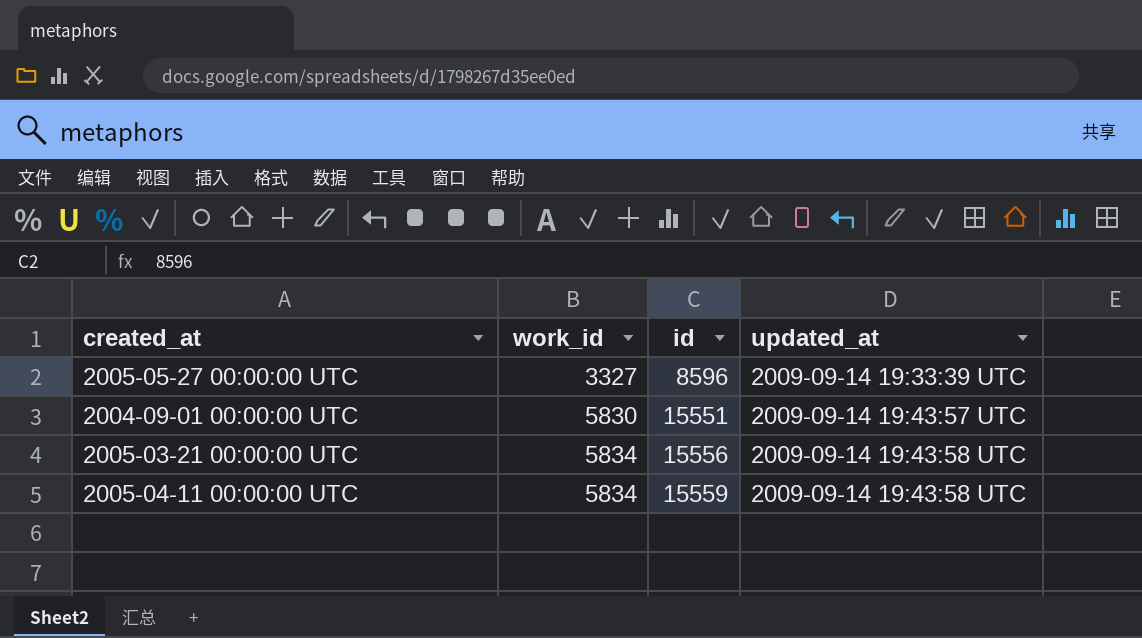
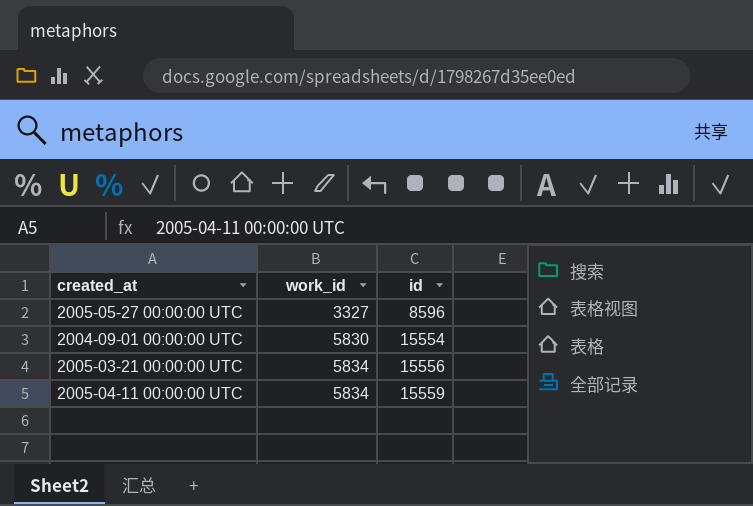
column updated_at | position: 4 -> none
2004-09-01 00:00:00 UTC | id: 15551 -> 15554

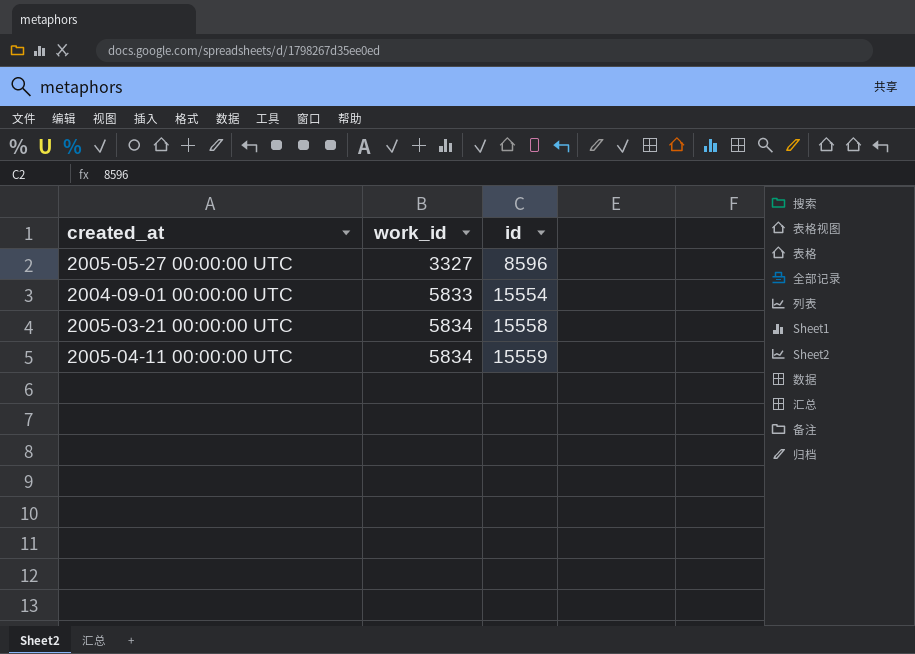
2004-09-01 00:00:00 UTC | work_id: 5830 -> 5833
2005-03-21 00:00:00 UTC | id: 15556 -> 15558

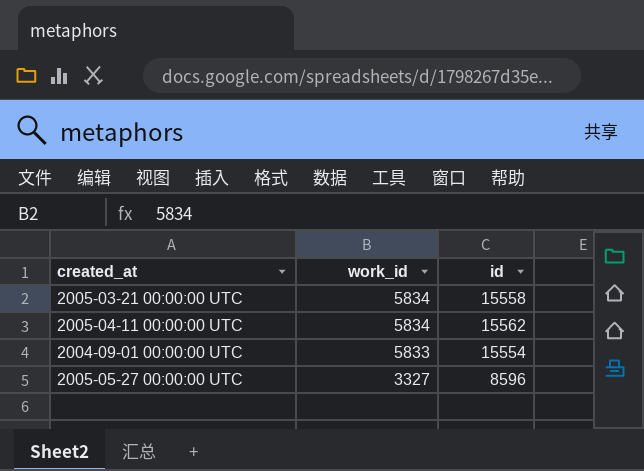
row order: work_id ascending -> work_id descending
2005-04-11 00:00:00 UTC | id: 15559 -> 15562

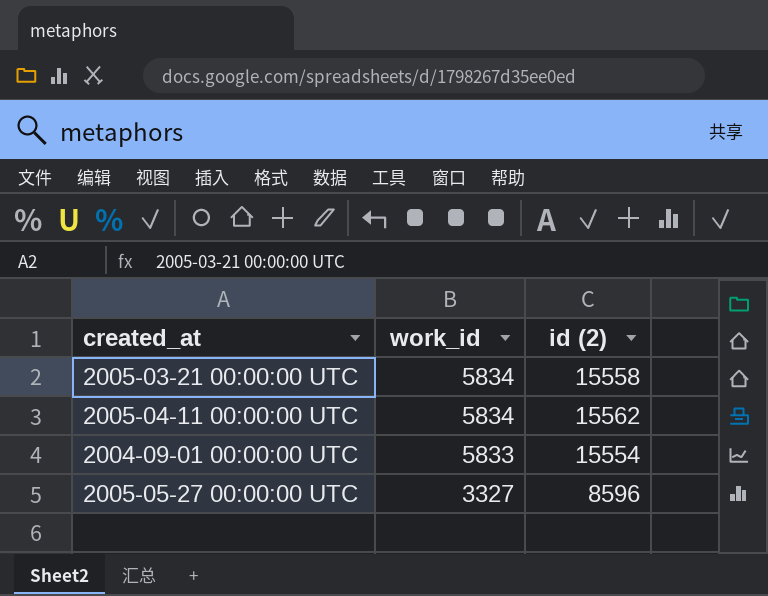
column name: id -> id (2)

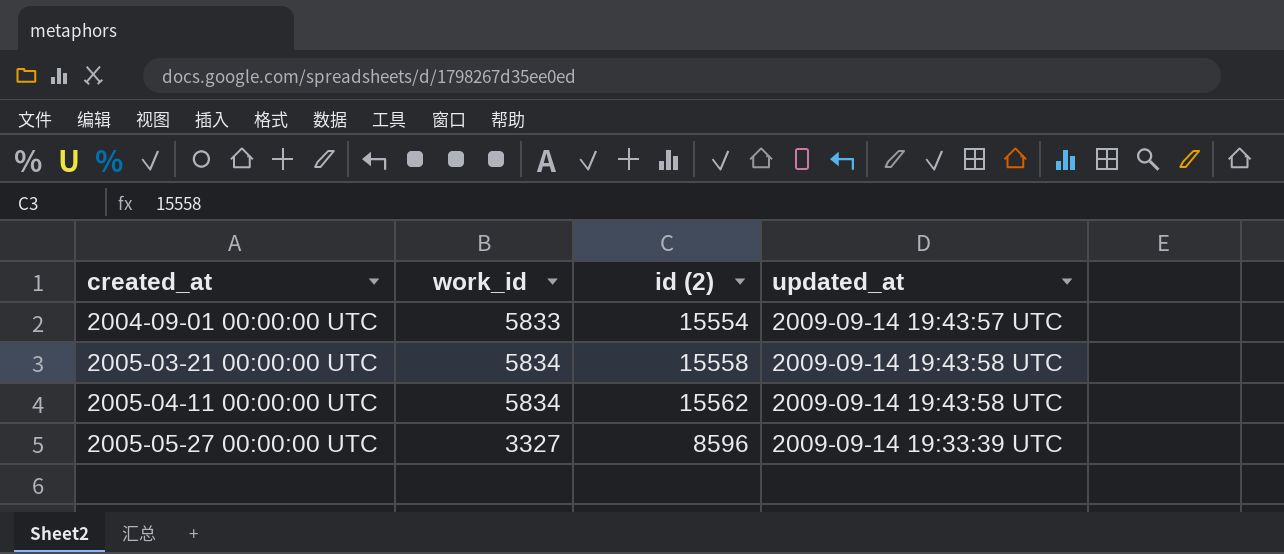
row order: work_id descending -> created_at ascending
column updated_at | position: none -> 4

